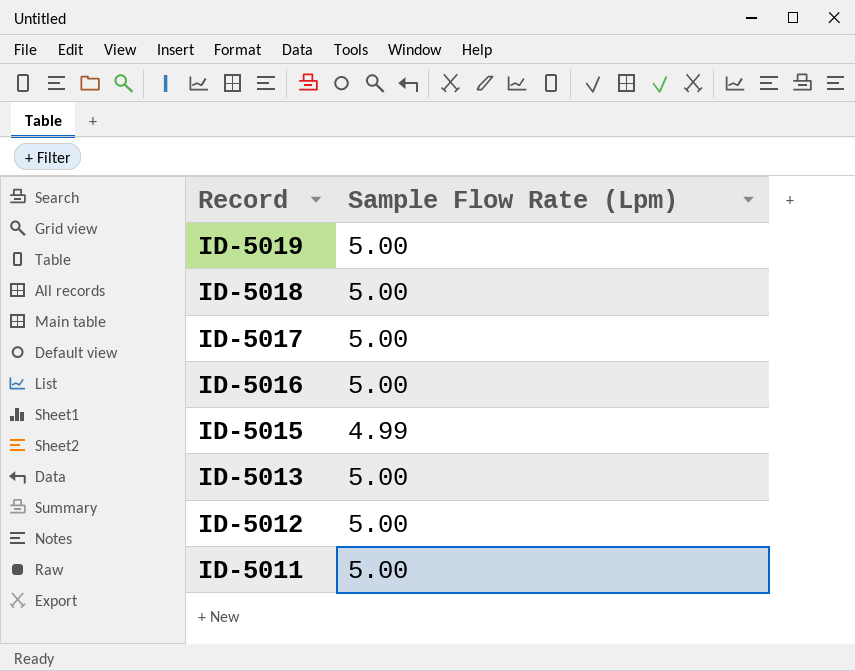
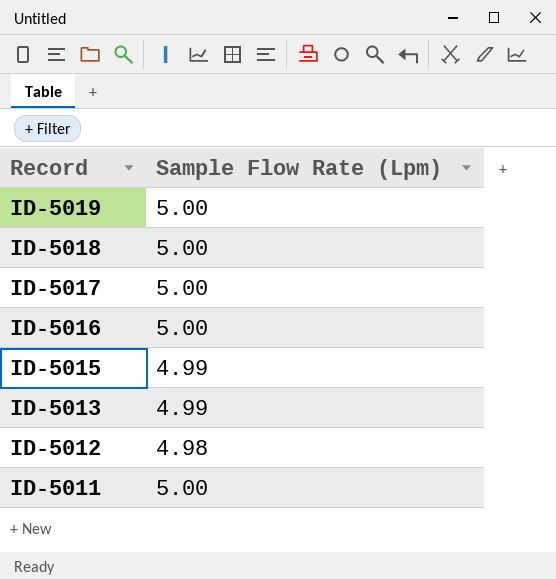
ID-5013 | Sample Flow Rate (Lpm): 5.00 -> 4.99
ID-5012 | Sample Flow Rate (Lpm): 5.00 -> 4.98

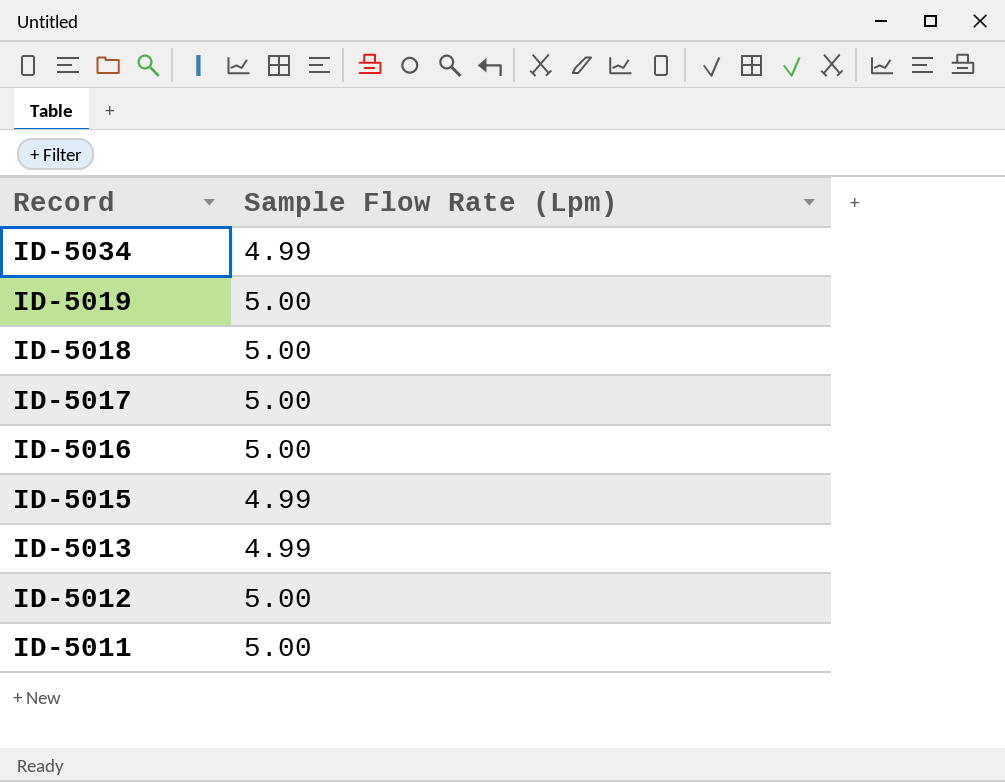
row ID-5034: none -> 4.99
ID-5012 | Sample Flow Rate (Lpm): 4.98 -> 5.00

